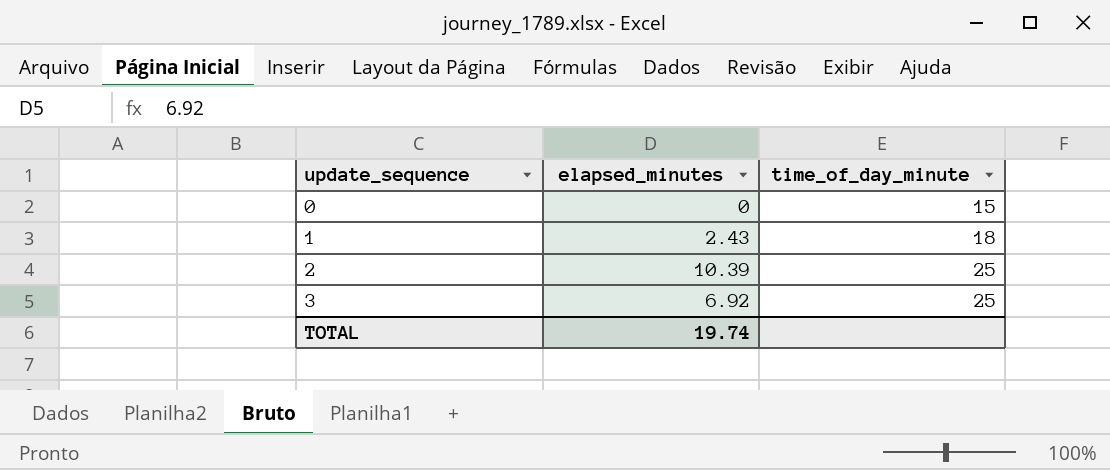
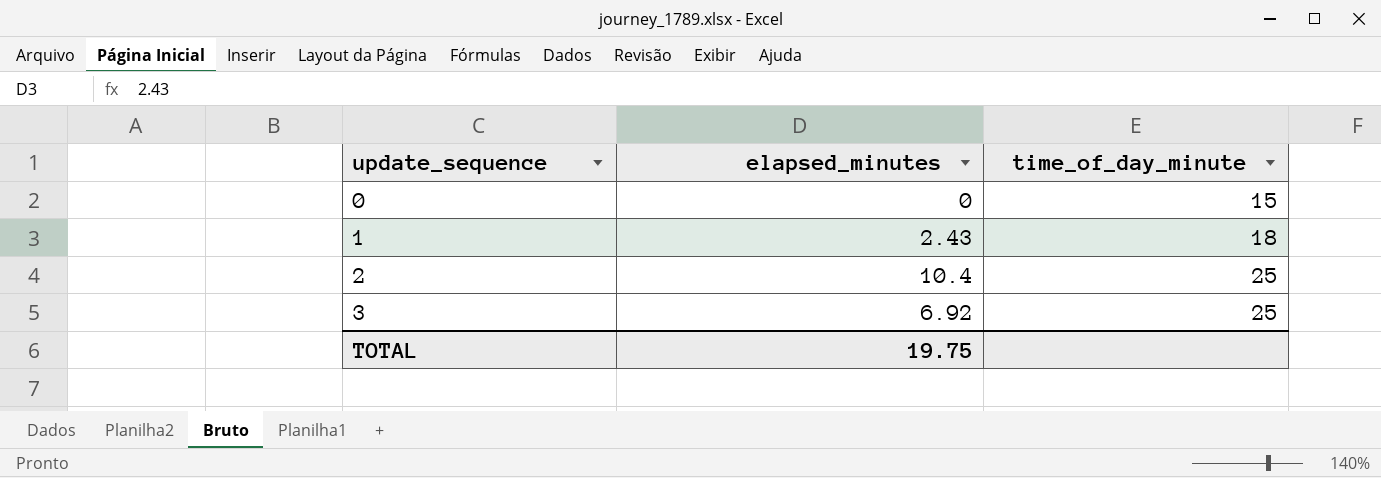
2 | elapsed_minutes: 10.39 -> 10.4
TOTAL | elapsed_minutes: 19.74 -> 19.75

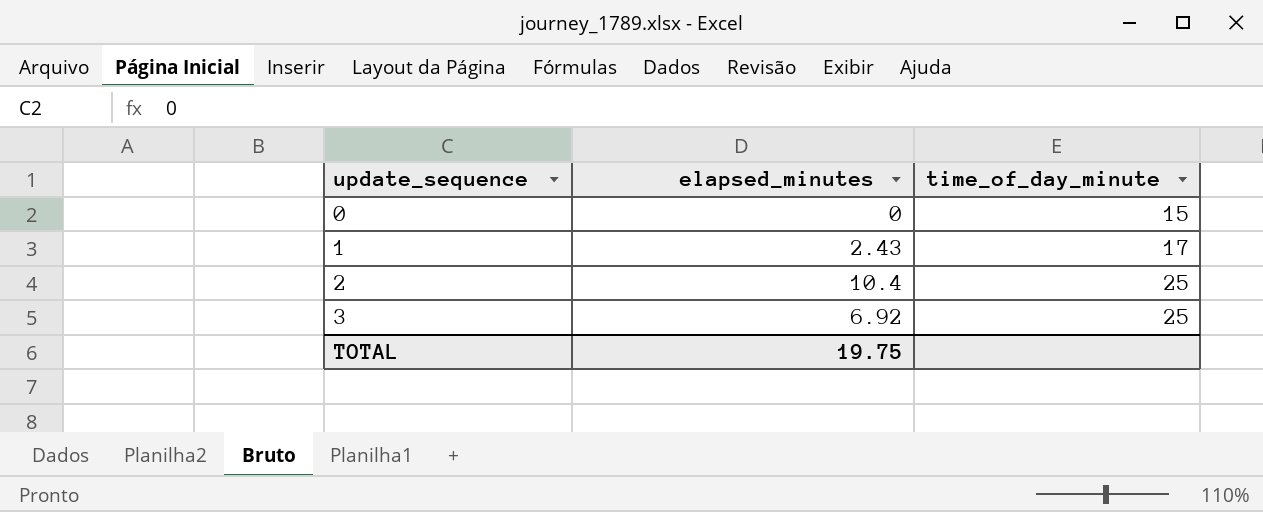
1 | time_of_day_minute: 18 -> 17

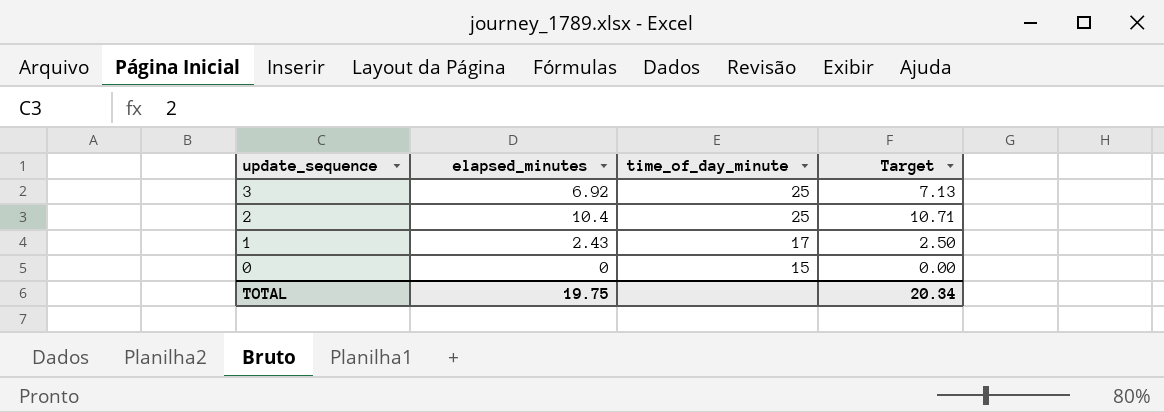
row order: update_sequence ascending -> update_sequence descending
column Target | formula: none -> [elapsed_minutes] * 1.03

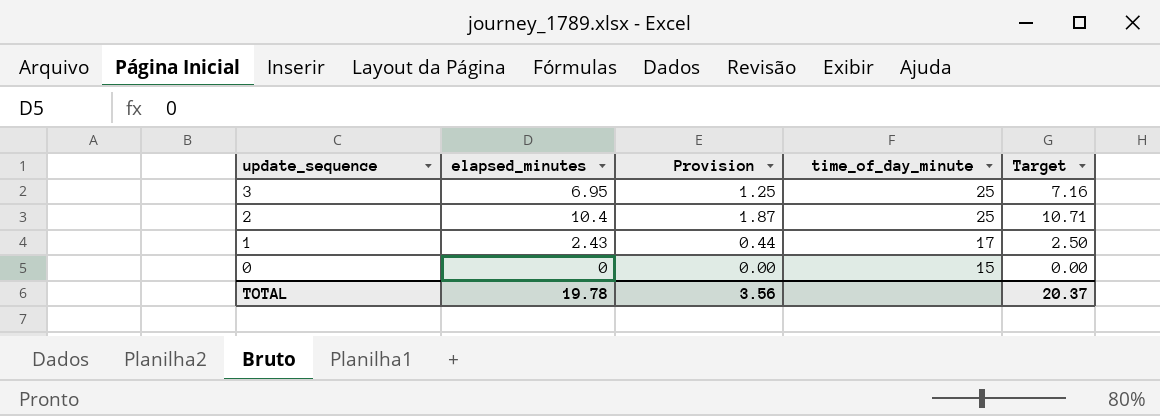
column Provision | formula: none -> [elapsed_minutes] * 0.18
3 | elapsed_minutes: 6.92 -> 6.95
3 | Target: 7.13 -> 7.16
TOTAL | elapsed_minutes: 19.75 -> 19.78
TOTAL | Target: 20.34 -> 20.37

